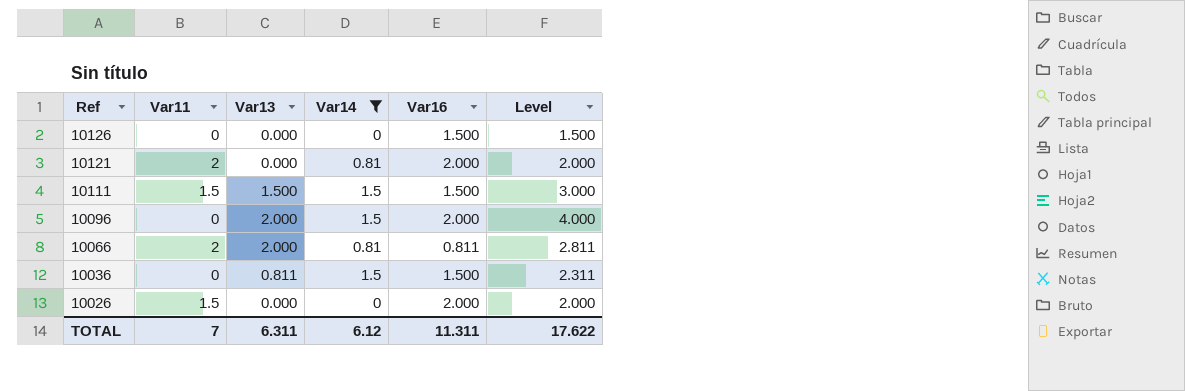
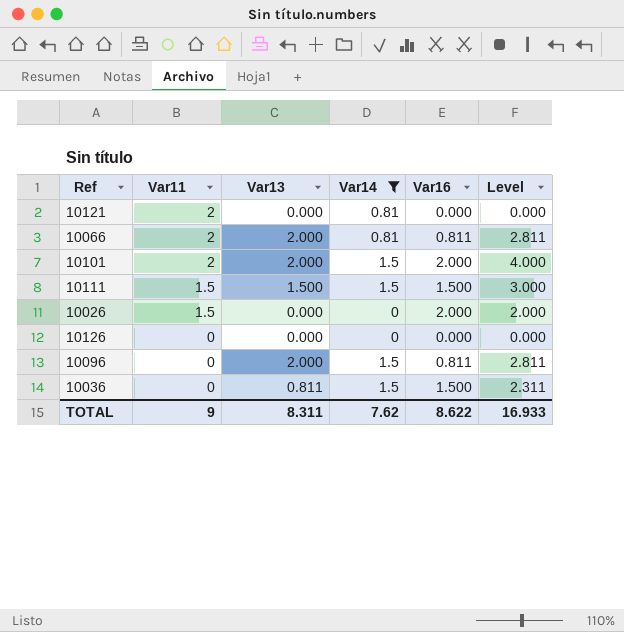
row order: Ref descending -> Var11 descending
10121 | Var16: 2.000 -> 0.000
10121 | Level: 2.000 -> 0.000
row 10101: none -> 2 | 2.000 | 1.5 | 2.000 | 4.000
10126 | Var16: 1.500 -> 0.000
10126 | Level: 1.500 -> 0.000
10096 | Var16: 2.000 -> 0.811
10096 | Level: 4.000 -> 2.811
TOTAL | Var11: 7 -> 9
TOTAL | Var13: 6.311 -> 8.311
TOTAL | Var14: 6.12 -> 7.62
TOTAL | Var16: 11.311 -> 8.622
TOTAL | Level: 17.622 -> 16.933

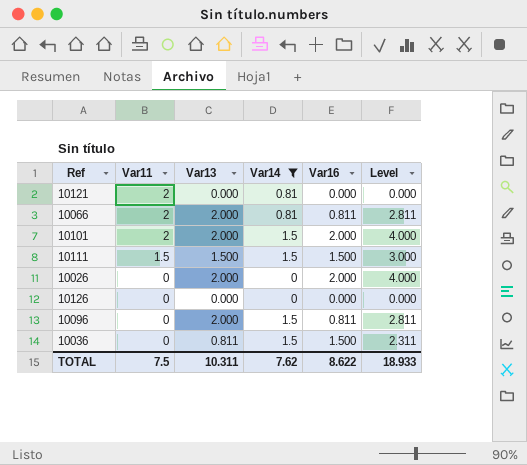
10026 | Var11: 1.5 -> 0
10026 | Var13: 0.000 -> 2.000
10026 | Level: 2.000 -> 4.000
TOTAL | Var11: 9 -> 7.5
TOTAL | Var13: 8.311 -> 10.311
TOTAL | Level: 16.933 -> 18.933

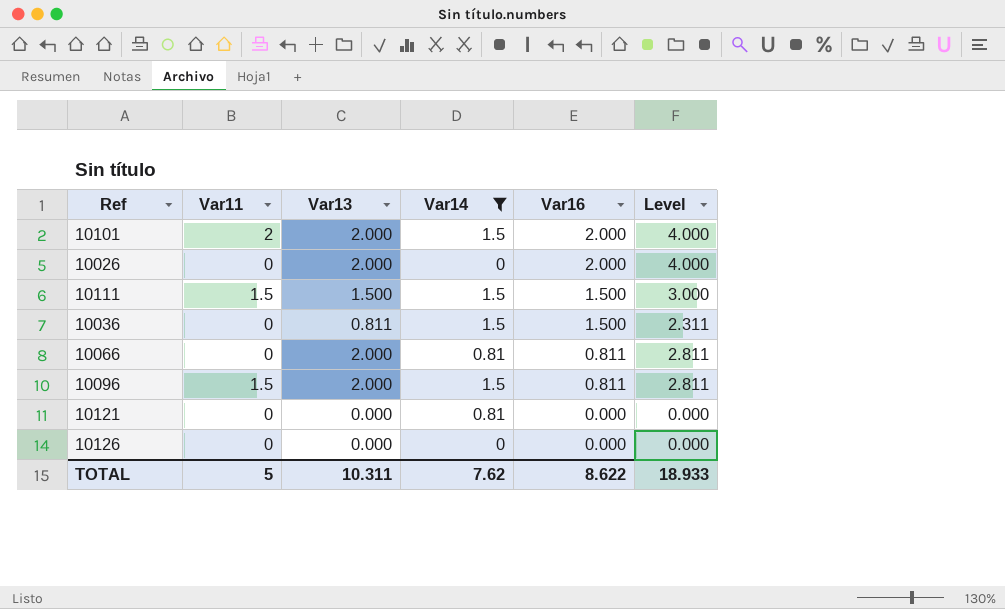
row order: Var11 descending -> Var16 descending
10066 | Var11: 2 -> 0
10096 | Var11: 0 -> 1.5
10121 | Var11: 2 -> 0
TOTAL | Var11: 7.5 -> 5

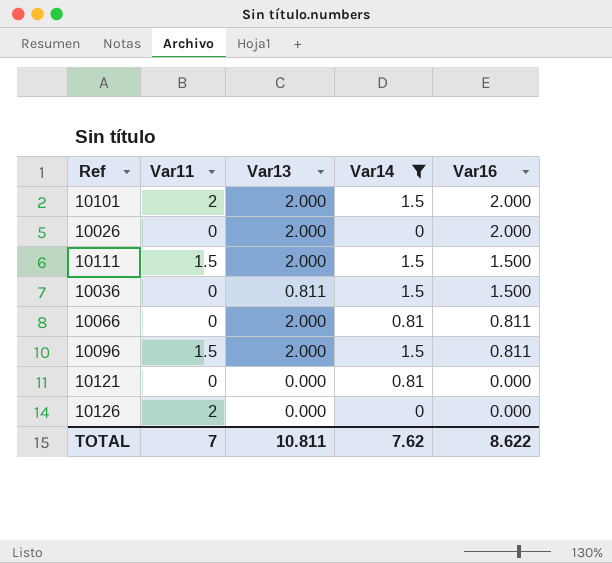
column Level | formula: [Var13] + [Var16] -> none
10111 | Var13: 1.500 -> 2.000
10126 | Var11: 0 -> 2
TOTAL | Var11: 5 -> 7
TOTAL | Var13: 10.311 -> 10.811

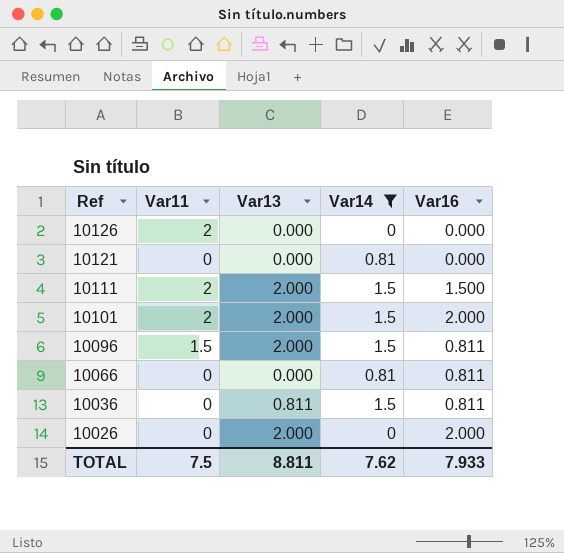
row order: Var16 descending -> Ref descending
10111 | Var11: 1.5 -> 2
10066 | Var13: 2.000 -> 0.000
10036 | Var16: 1.500 -> 0.811
TOTAL | Var11: 7 -> 7.5
TOTAL | Var13: 10.811 -> 8.811
TOTAL | Var16: 8.622 -> 7.933

